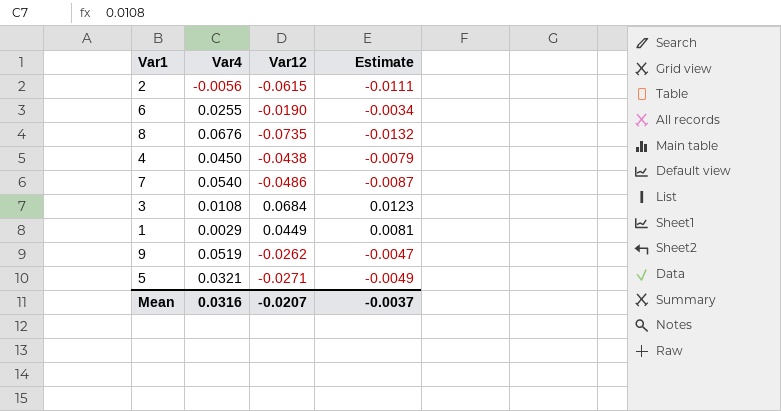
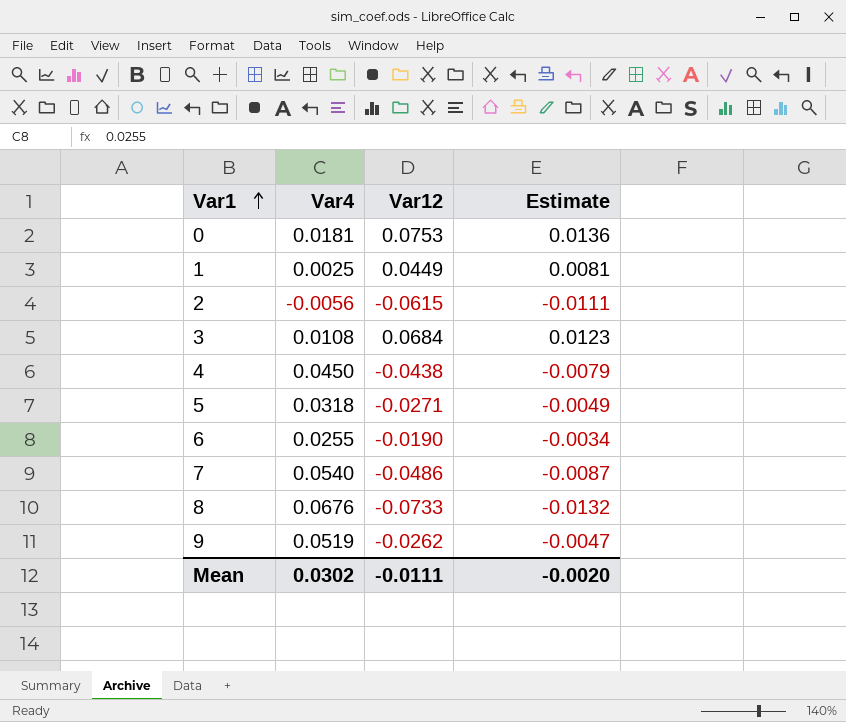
row order: none -> Var1 ascending
row 0: none -> 0.0181 | 0.0753 | 0.0136
1 | Var4: 0.0029 -> 0.0025
5 | Var4: 0.0321 -> 0.0318
8 | Var12: -0.0735 -> -0.0733
Mean | Var4: 0.0316 -> 0.0302
Mean | Var12: -0.0207 -> -0.0111
Mean | Estimate: -0.0037 -> -0.0020

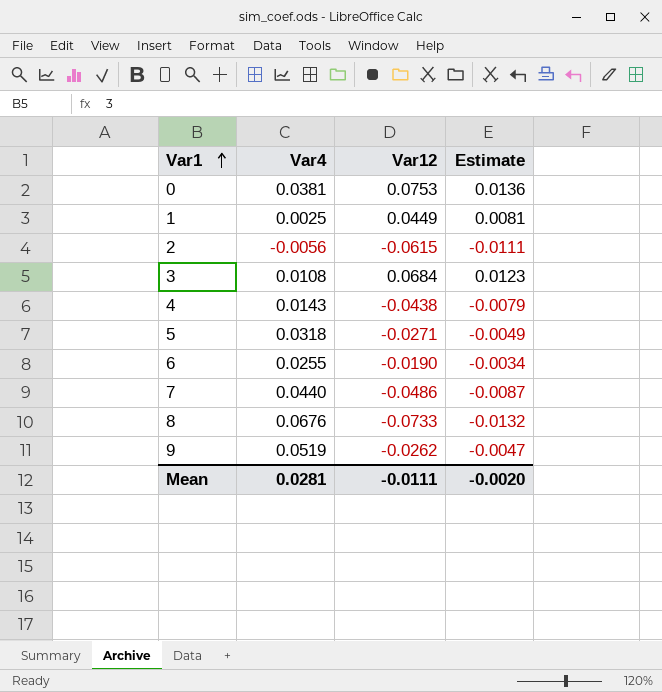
0 | Var4: 0.0181 -> 0.0381
4 | Var4: 0.0450 -> 0.0143
7 | Var4: 0.0540 -> 0.0440
Mean | Var4: 0.0302 -> 0.0281

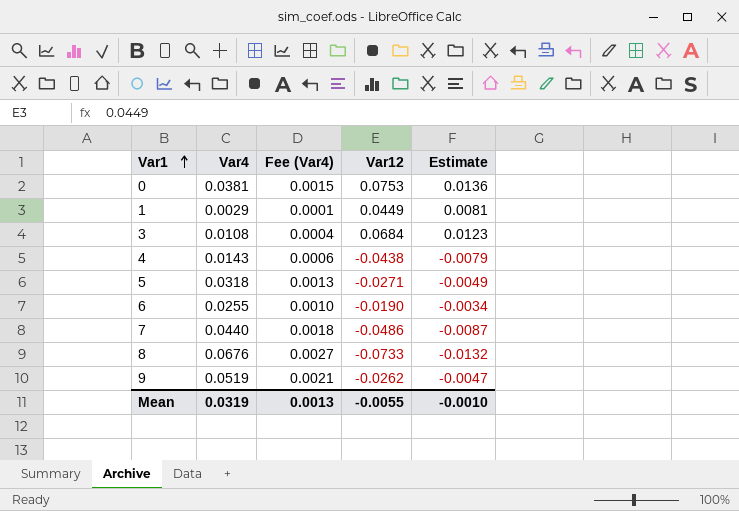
column Fee (Var4) | formula: none -> [Var4] * 0.04
row 2: -0.0056 | -0.0615 | -0.0111 -> none
1 | Var4: 0.0025 -> 0.0029
Mean | Var4: 0.0281 -> 0.0319
Mean | Var12: -0.0111 -> -0.0055
Mean | Estimate: -0.0020 -> -0.0010

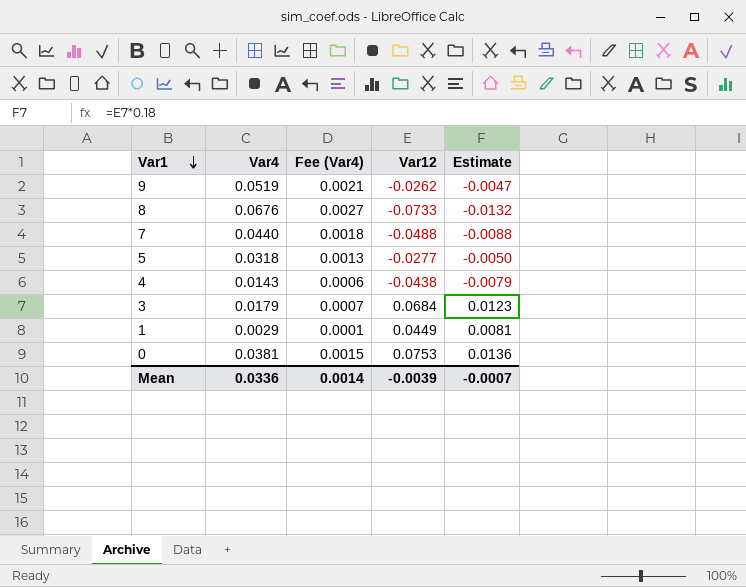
row order: Var1 ascending -> Var1 descending
row 6: 0.0255 | 0.0010 | -0.0190 | -0.0034 -> none
7 | Var12: -0.0486 -> -0.0488
7 | Estimate: -0.0087 -> -0.0088
5 | Var12: -0.0271 -> -0.0277
5 | Estimate: -0.0049 -> -0.0050
3 | Var4: 0.0108 -> 0.0179
3 | Fee (Var4): 0.0004 -> 0.0007
Mean | Var4: 0.0319 -> 0.0336
Mean | Fee (Var4): 0.0013 -> 0.0014
Mean | Var12: -0.0055 -> -0.0039
Mean | Estimate: -0.0010 -> -0.0007

